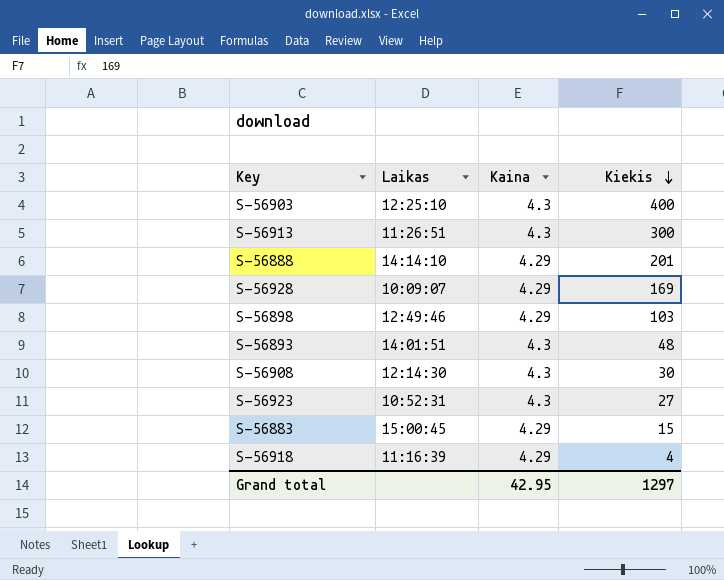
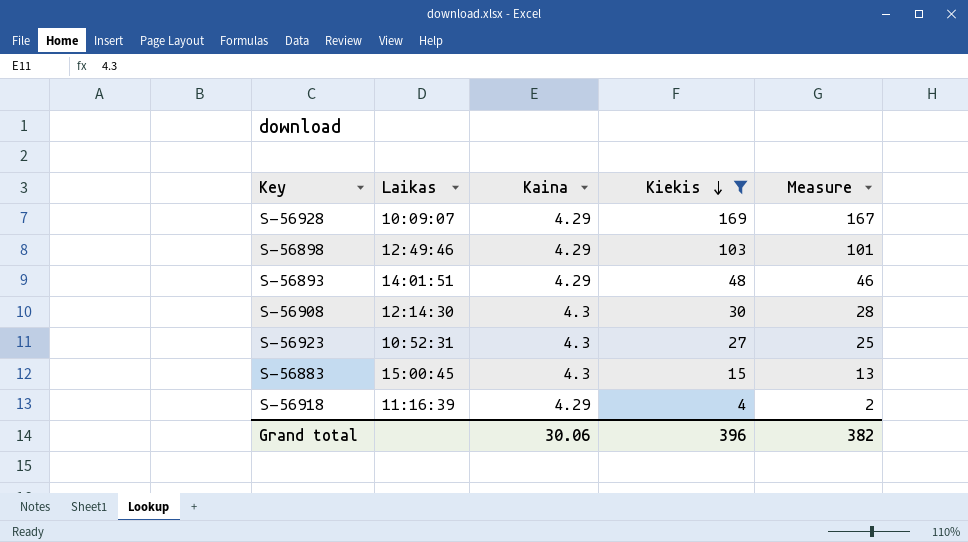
filter: none -> Kiekis <= 169
column Measure | formula: none -> [Kiekis] - 2
S-56893 | Kaina: 4.3 -> 4.29
S-56883 | Kaina: 4.29 -> 4.3
Grand total | Kaina: 42.95 -> 30.06
Grand total | Kiekis: 1297 -> 396

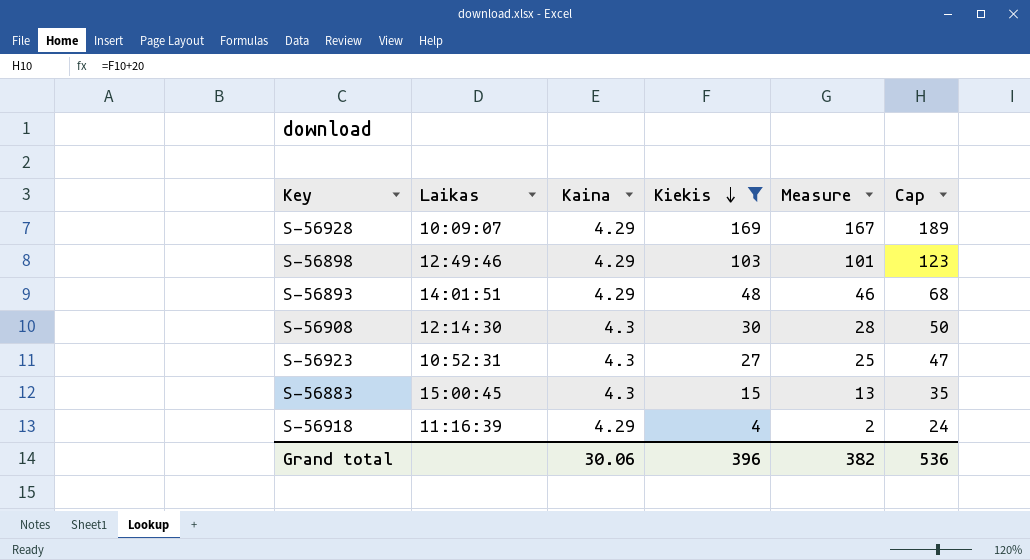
column Cap | formula: none -> [Kiekis] + 20

